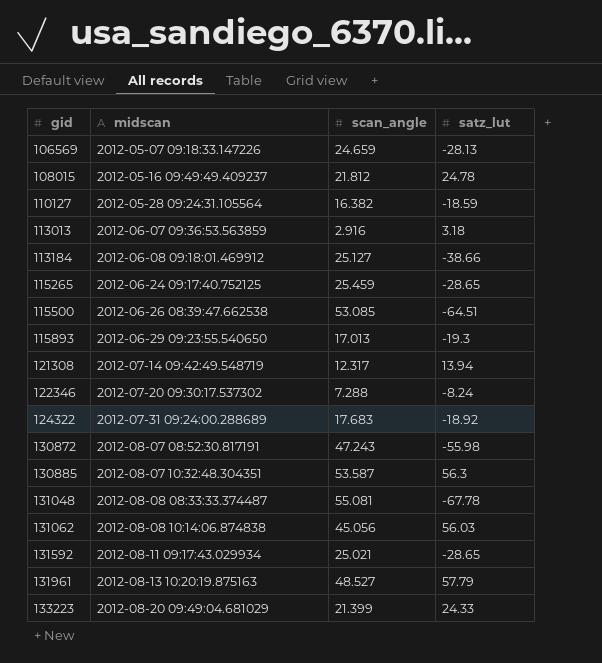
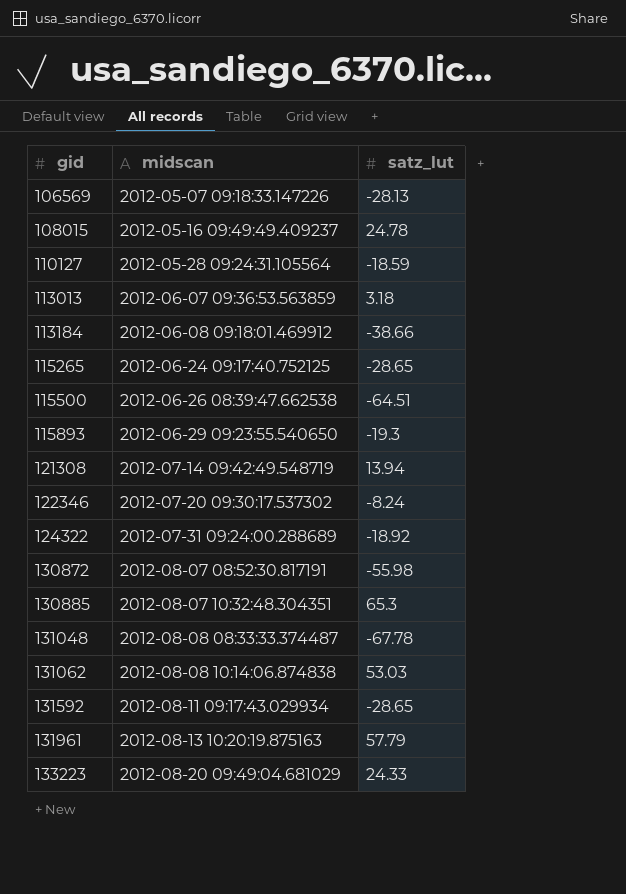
column scan_angle | position: 3 -> none
130885 | satz_lut: 56.3 -> 65.3
131062 | satz_lut: 56.03 -> 53.03

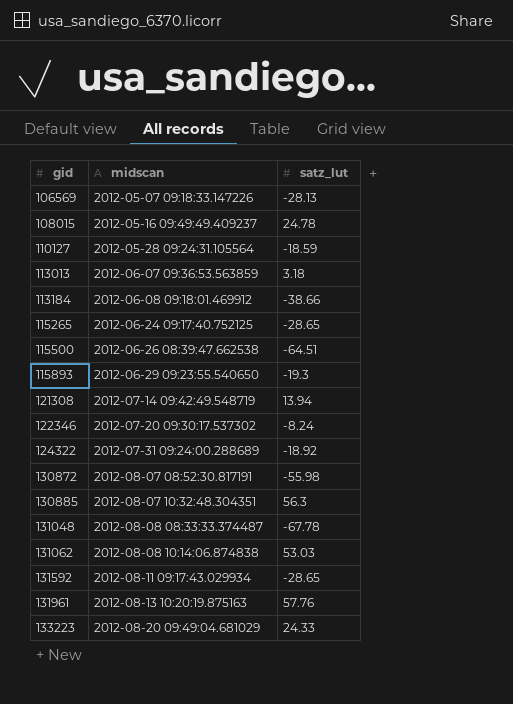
130885 | satz_lut: 65.3 -> 56.3
131961 | satz_lut: 57.79 -> 57.76

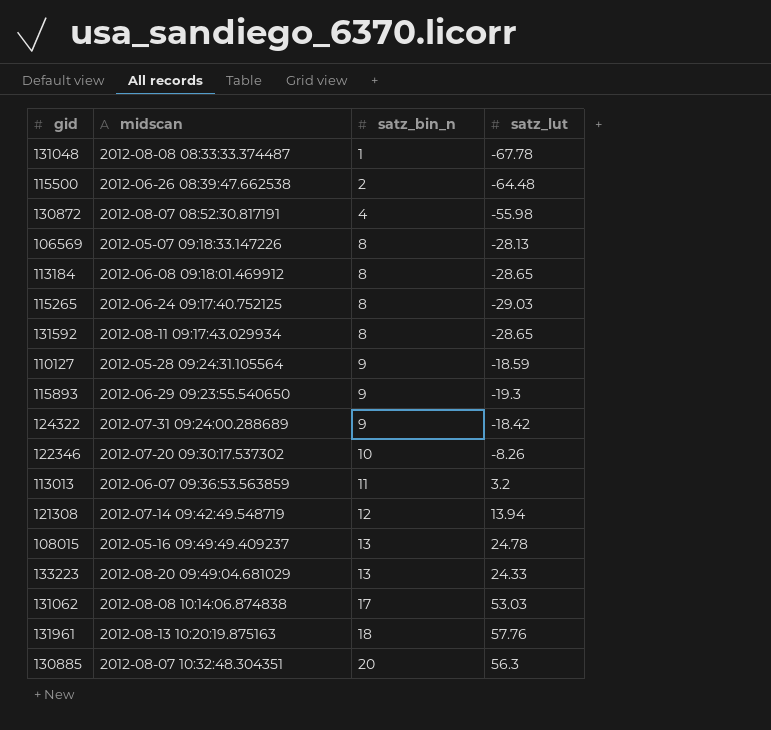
row order: gid ascending -> satz_bin_n ascending
column satz_bin_n | position: none -> 3
115500 | satz_lut: -64.51 -> -64.48
113184 | satz_lut: -38.66 -> -28.65
115265 | satz_lut: -28.65 -> -29.03
124322 | satz_lut: -18.92 -> -18.42
122346 | satz_lut: -8.24 -> -8.26
113013 | satz_lut: 3.18 -> 3.2

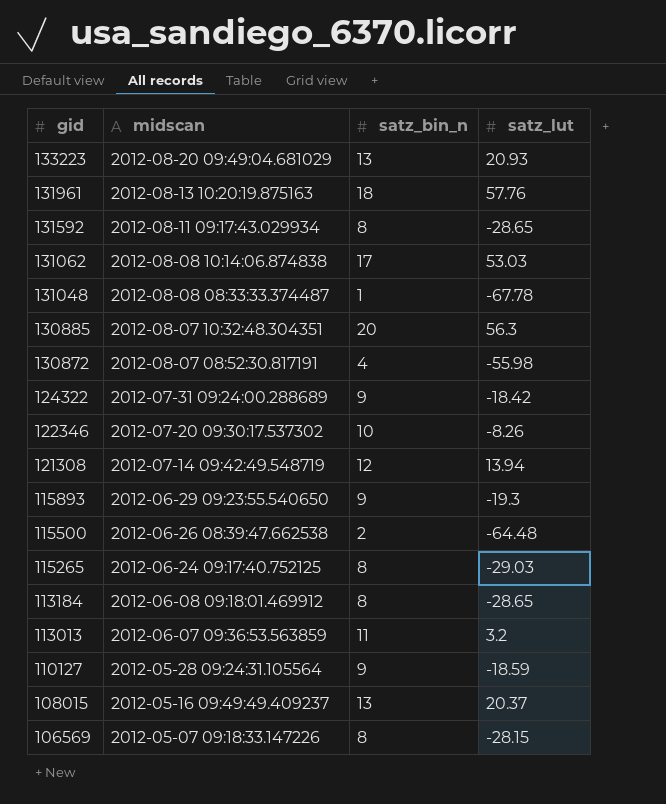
row order: satz_bin_n ascending -> gid descending
133223 | satz_lut: 24.33 -> 20.93
108015 | satz_lut: 24.78 -> 20.37
106569 | satz_lut: -28.13 -> -28.15

